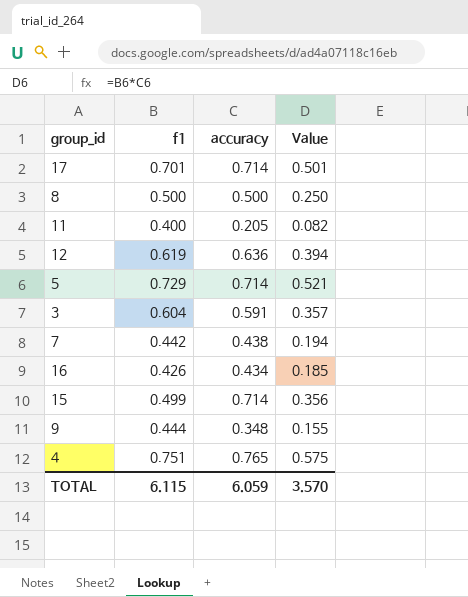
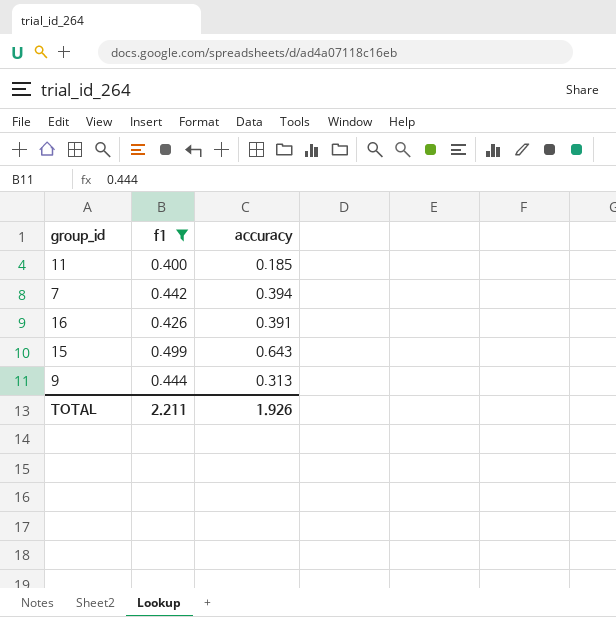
filter: none -> f1 <= 0.499
column Value | formula: [f1] * [accuracy] -> none
11 | accuracy: 0.205 -> 0.185
7 | accuracy: 0.438 -> 0.394
16 | accuracy: 0.434 -> 0.391
15 | accuracy: 0.714 -> 0.643
9 | accuracy: 0.348 -> 0.313
TOTAL | f1: 6.115 -> 2.211
TOTAL | accuracy: 6.059 -> 1.926

